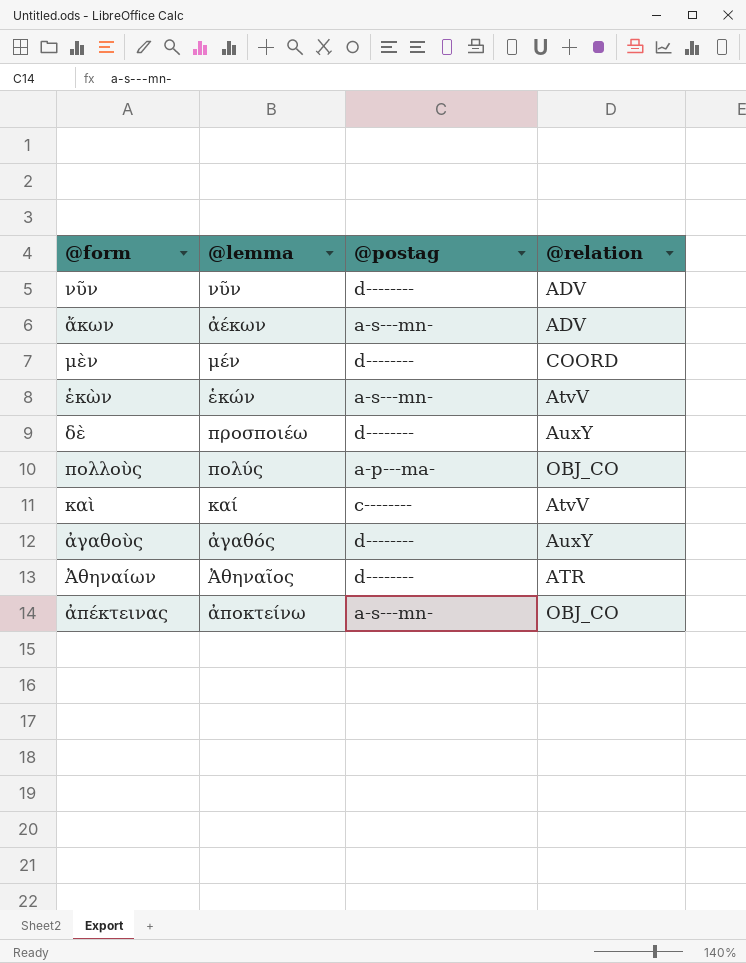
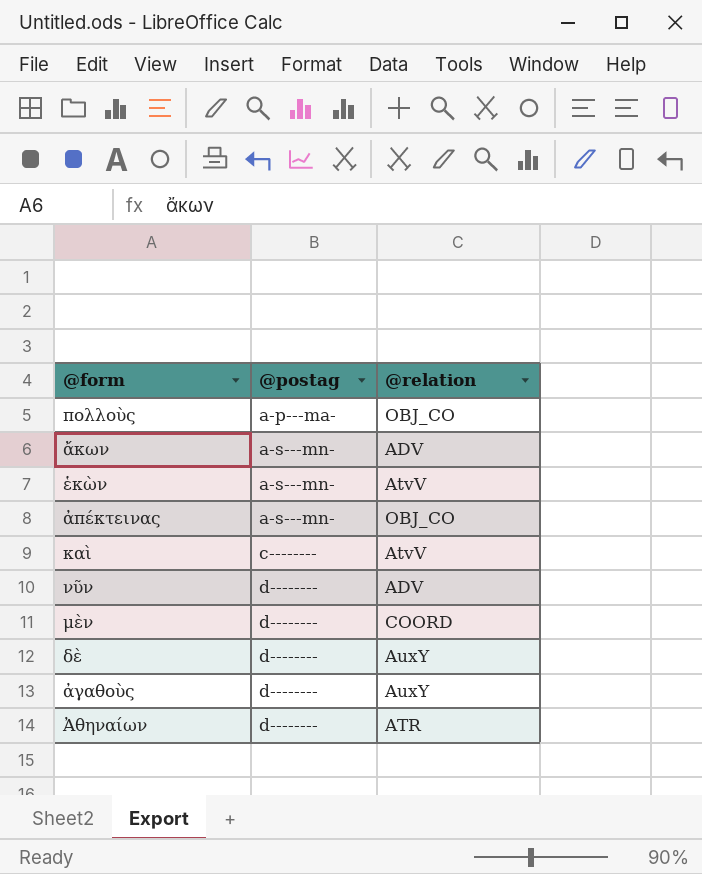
row order: none -> @postag ascending
column @lemma | position: 2 -> none

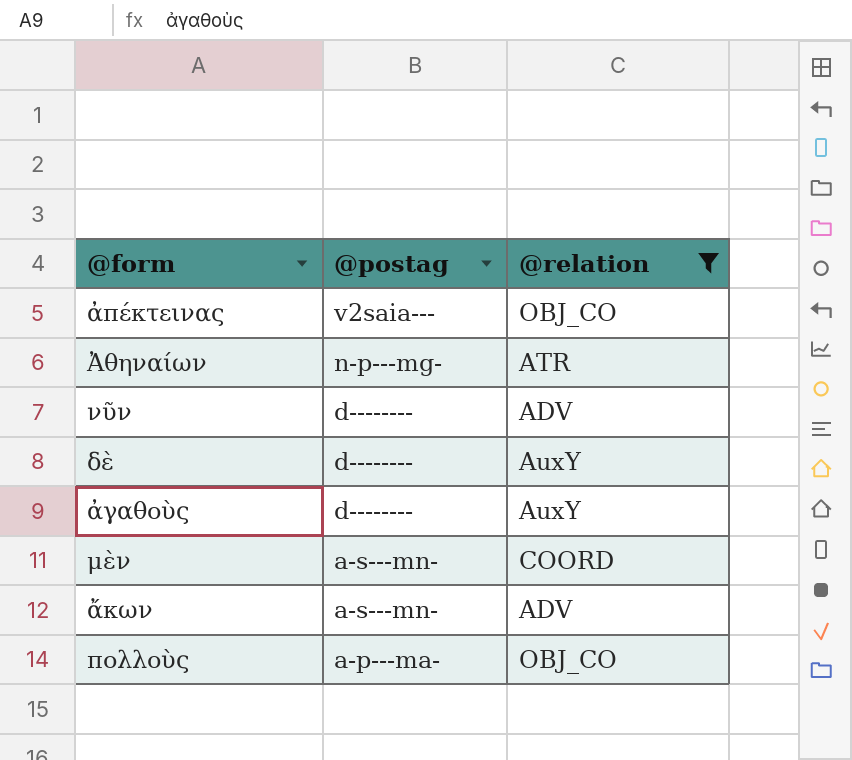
filter: none -> @relation != AtvV
row order: @postag ascending -> @postag descending
ἀπέκτεινας | @postag: a-s---mn- -> v2saia---
Ἀθηναίων | @postag: d-------- -> n-p---mg-
μὲν | @postag: d-------- -> a-s---mn-

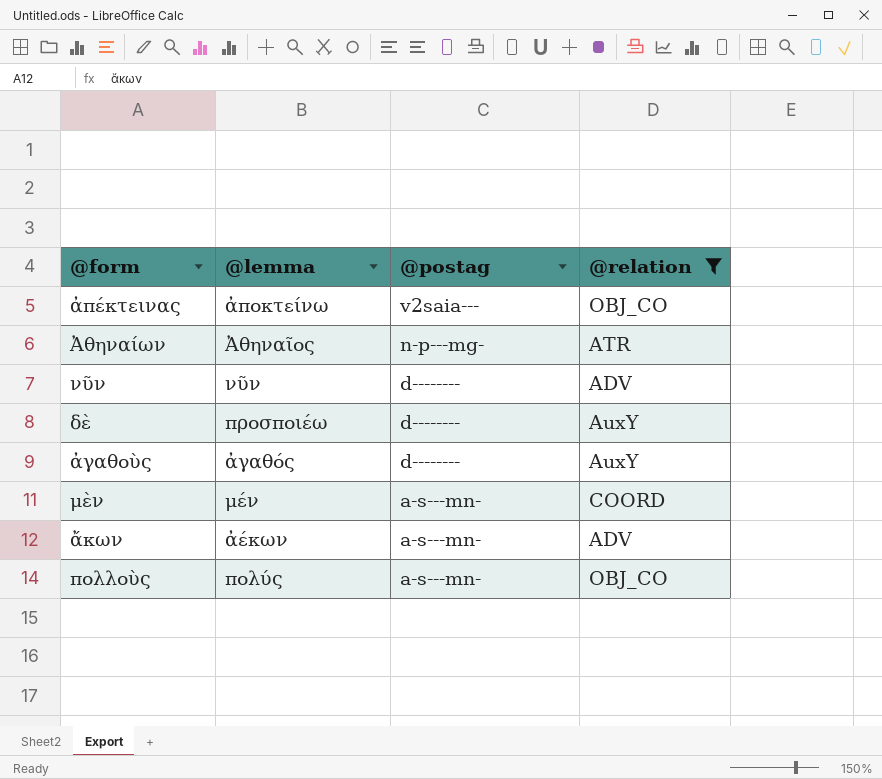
column @lemma | position: none -> 2
πολλοὺς | @postag: a-p---ma- -> a-s---mn-

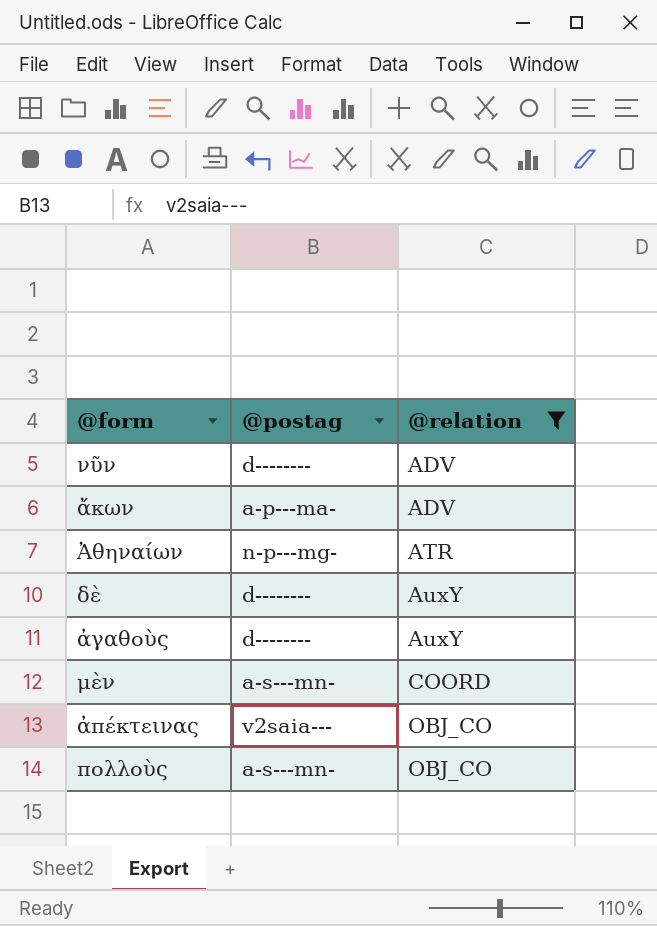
row order: @postag descending -> @relation ascending
column @lemma | position: 2 -> none
ἄκων | @postag: a-s---mn- -> a-p---ma-

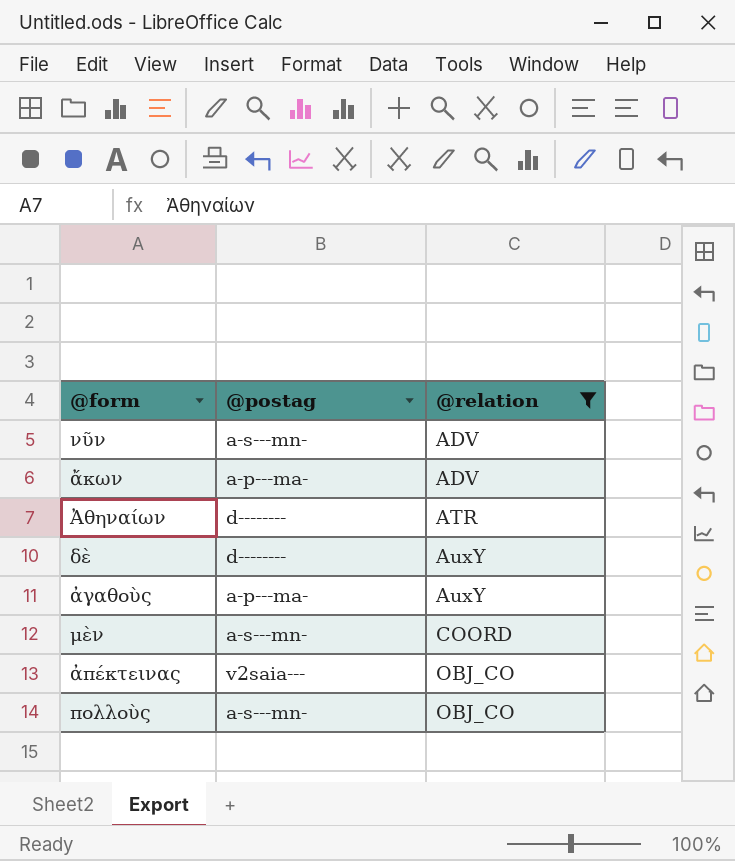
νῦν | @postag: d-------- -> a-s---mn-
Ἀθηναίων | @postag: n-p---mg- -> d--------
ἀγαθοὺς | @postag: d-------- -> a-p---ma-

